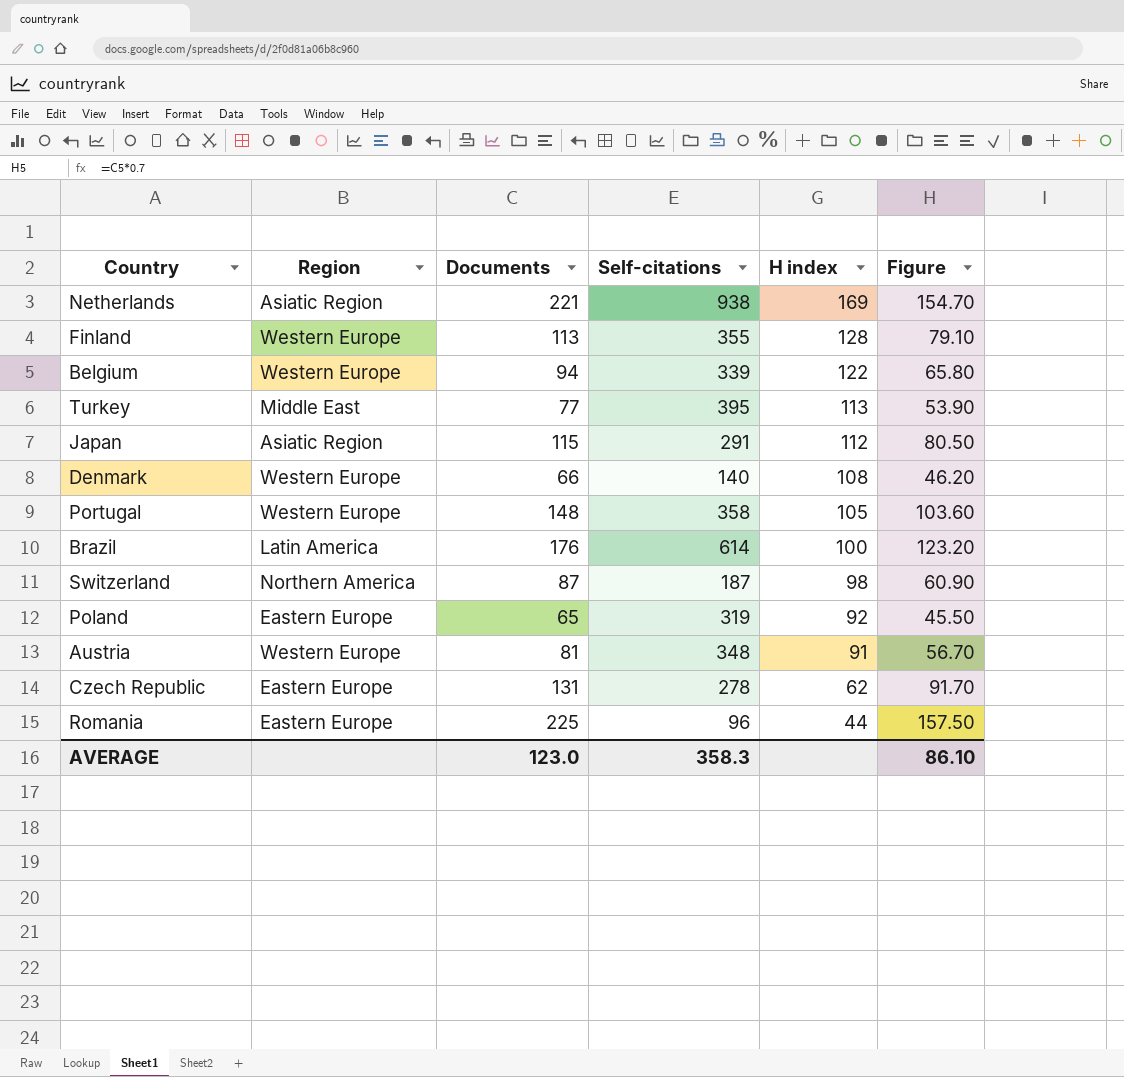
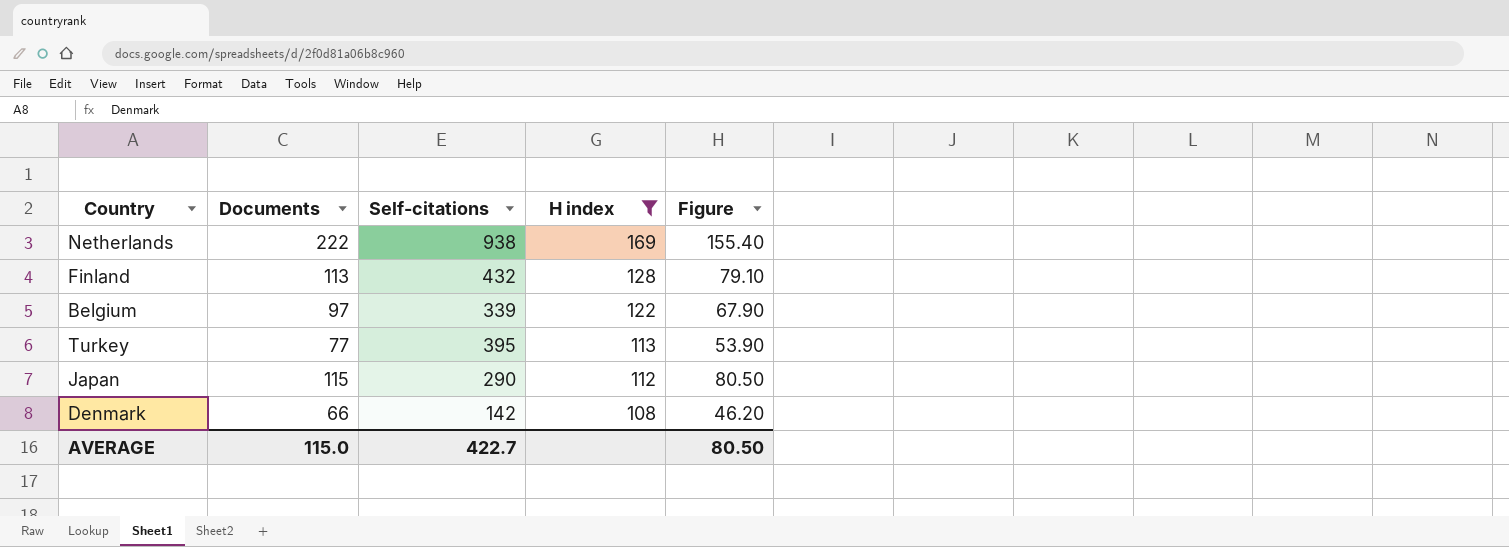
filter: none -> H index >= 108
column Region | position: 2 -> none
Netherlands | Documents: 221 -> 222
Netherlands | Figure: 154.70 -> 155.40
Finland | Self-citations: 355 -> 432
Belgium | Documents: 94 -> 97
Belgium | Figure: 65.80 -> 67.90
Japan | Self-citations: 291 -> 290
Denmark | Self-citations: 140 -> 142
AVERAGE | Documents: 123.0 -> 115.0
AVERAGE | Self-citations: 358.3 -> 422.7
AVERAGE | Figure: 86.10 -> 80.50

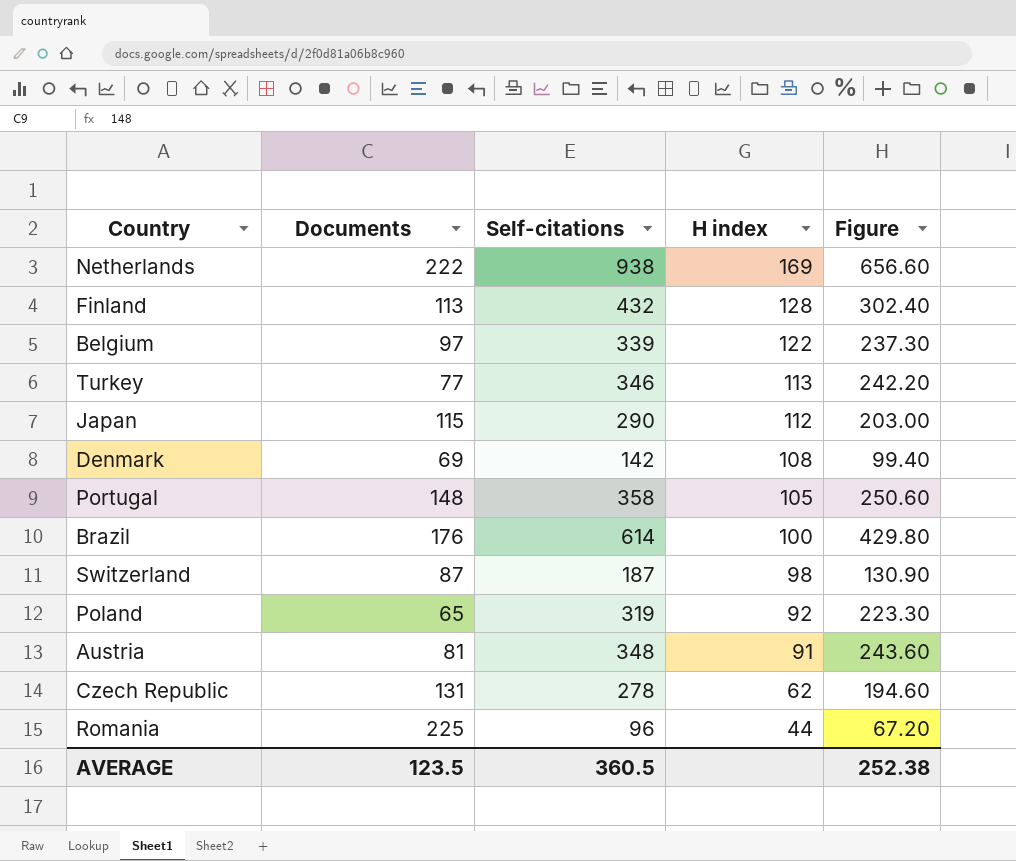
filter: H index >= 108 -> none
column Figure | formula: [Documents] * 0.7 -> [Self-citations] * 0.7
Turkey | Self-citations: 395 -> 346
Denmark | Documents: 66 -> 69
AVERAGE | Documents: 115.0 -> 123.5
AVERAGE | Self-citations: 422.7 -> 360.5
AVERAGE | Figure: 80.50 -> 252.38

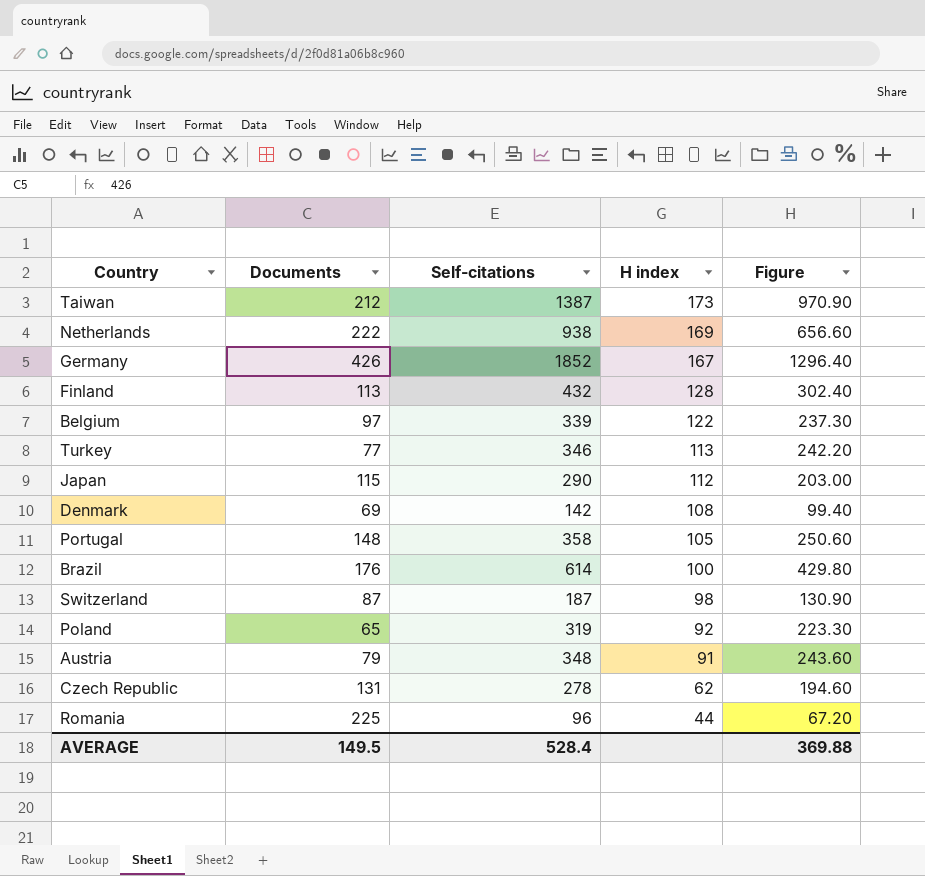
row Taiwan: none -> 212 | 1387 | 173 | 970.90
row Germany: none -> 426 | 1852 | 167 | 1296.40
Austria | Documents: 81 -> 79
AVERAGE | Documents: 123.5 -> 149.5
AVERAGE | Self-citations: 360.5 -> 528.4
AVERAGE | Figure: 252.38 -> 369.88

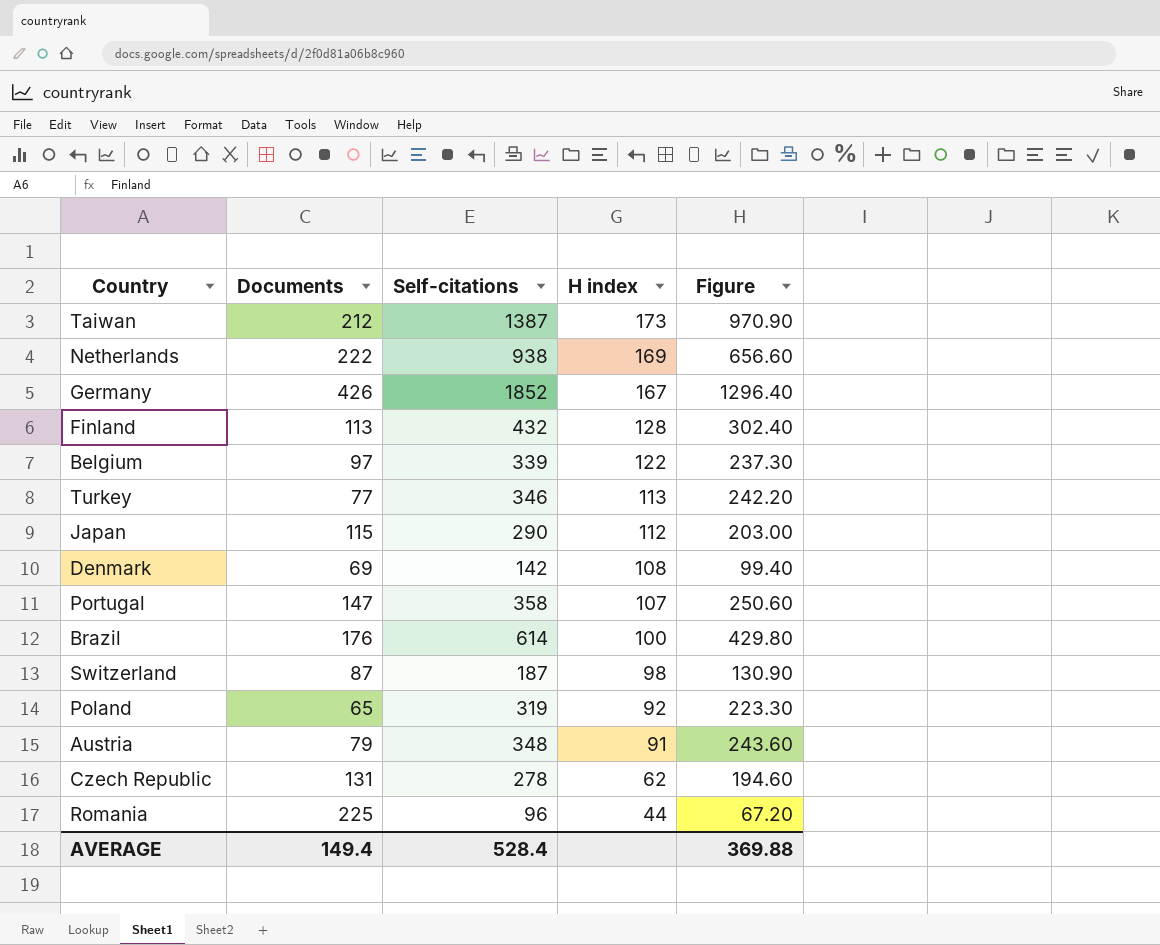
Portugal | Documents: 148 -> 147
Portugal | H index: 105 -> 107
AVERAGE | Documents: 149.5 -> 149.4

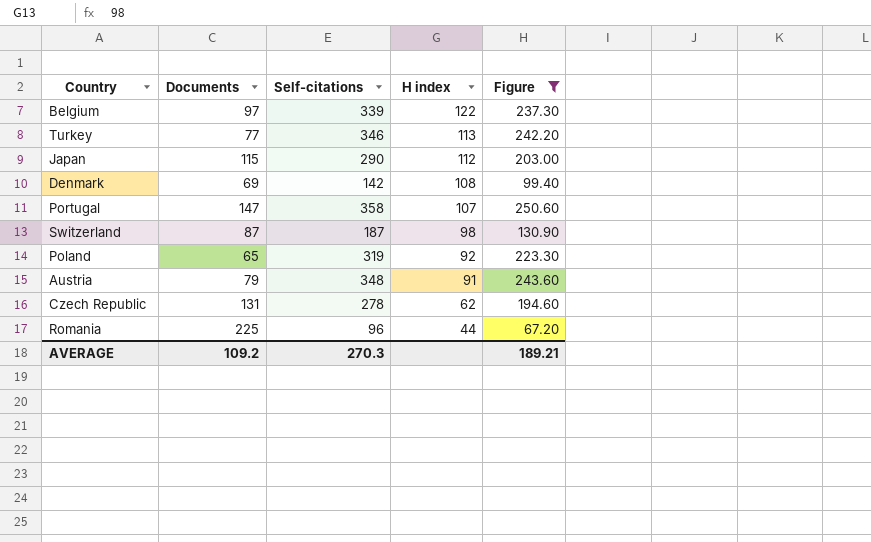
filter: none -> Figure <= 250.60
AVERAGE | Documents: 149.4 -> 109.2
AVERAGE | Self-citations: 528.4 -> 270.3
AVERAGE | Figure: 369.88 -> 189.21

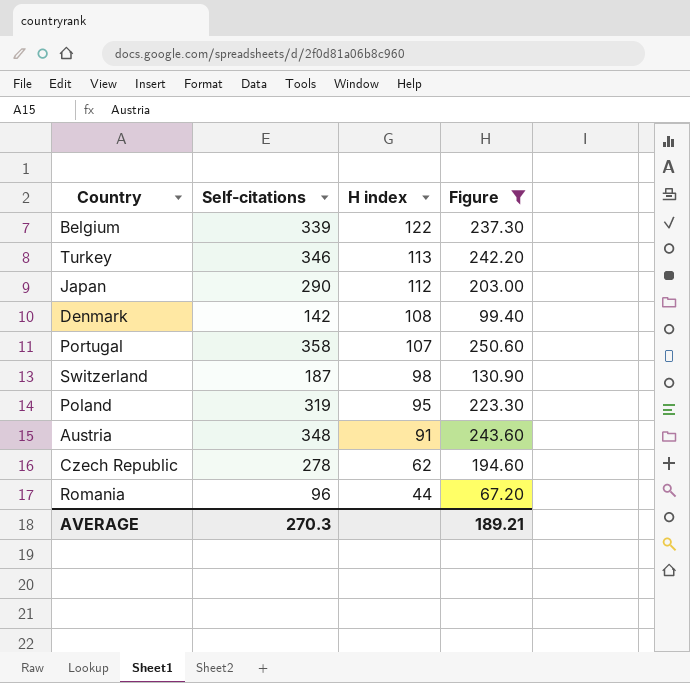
column Documents | position: 2 -> none
Poland | H index: 92 -> 95

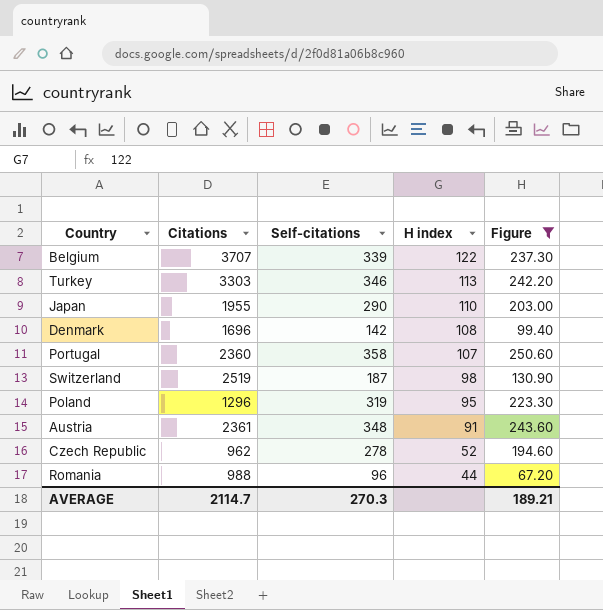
column Citations | position: none -> 2
Japan | H index: 112 -> 110
Czech Republic | H index: 62 -> 52

